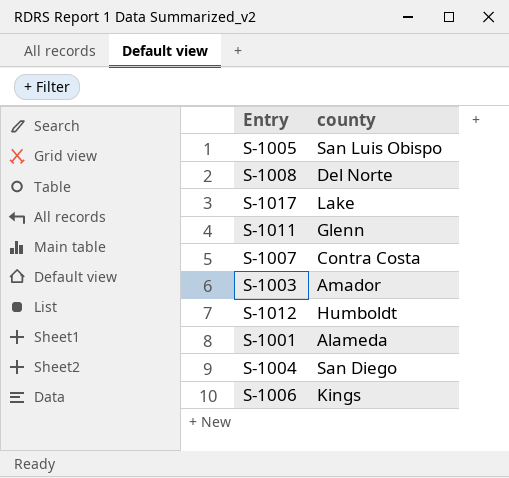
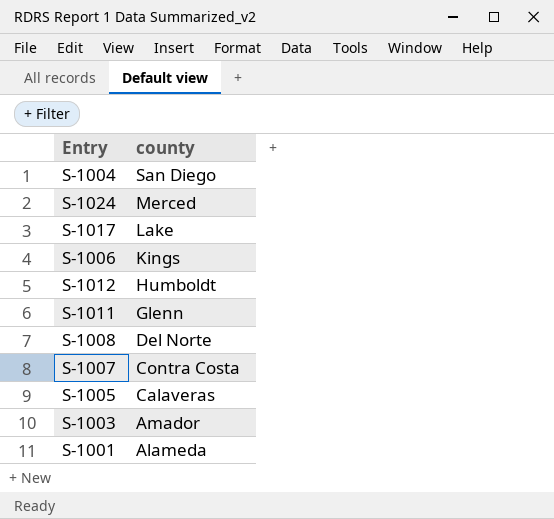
row order: none -> county descending
row S-1024: none -> Merced
S-1005 | county: San Luis Obispo -> Calaveras

